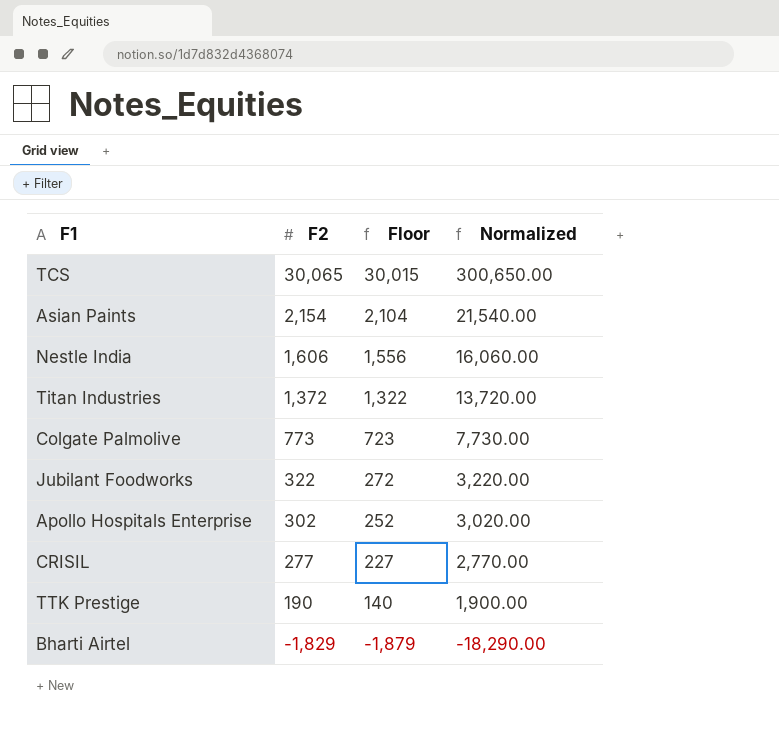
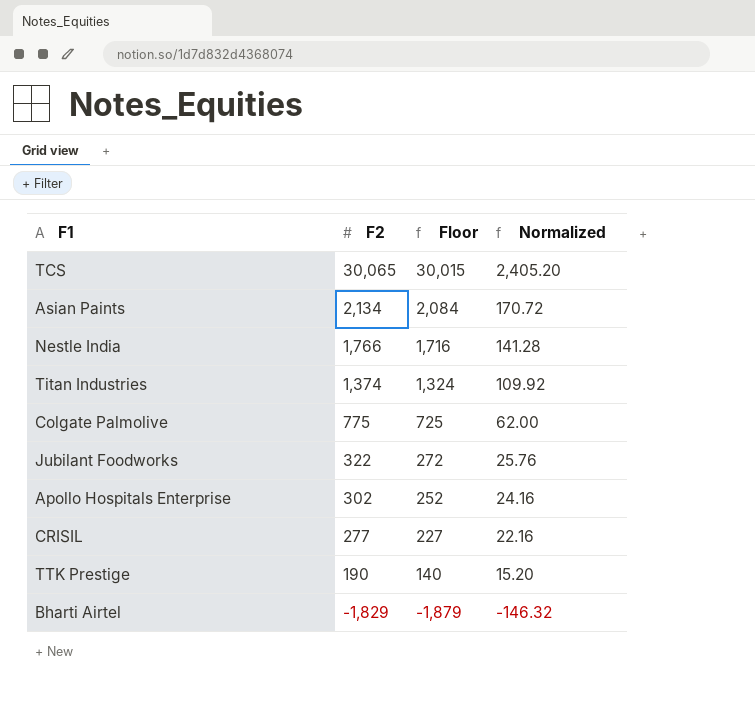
column Normalized | formula: [F2] * 10 -> [F2] * 0.08
Asian Paints | F2: 2,154 -> 2,134
Asian Paints | Floor: 2,104 -> 2,084
Nestle India | F2: 1,606 -> 1,766
Nestle India | Floor: 1,556 -> 1,716
Titan Industries | F2: 1,372 -> 1,374
Titan Industries | Floor: 1,322 -> 1,324
Colgate Palmolive | F2: 773 -> 775
Colgate Palmolive | Floor: 723 -> 725

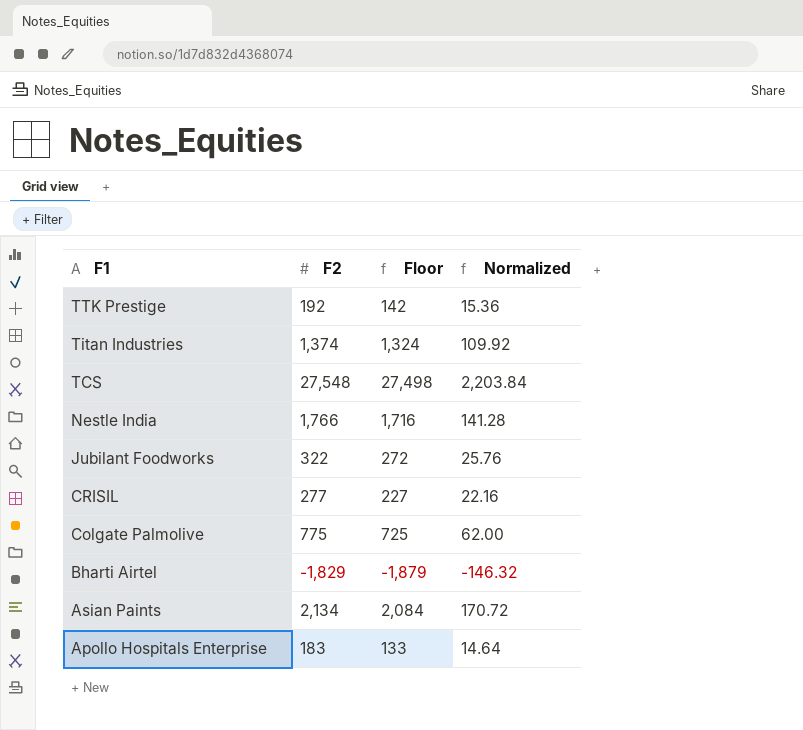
row order: F2 descending -> F1 descending
TTK Prestige | F2: 190 -> 192
TTK Prestige | Floor: 140 -> 142
TTK Prestige | Normalized: 15.20 -> 15.36
TCS | F2: 30,065 -> 27,548
TCS | Floor: 30,015 -> 27,498
TCS | Normalized: 2,405.20 -> 2,203.84
Apollo Hospitals Enterprise | F2: 302 -> 183
Apollo Hospitals Enterprise | Floor: 252 -> 133
Apollo Hospitals Enterprise | Normalized: 24.16 -> 14.64

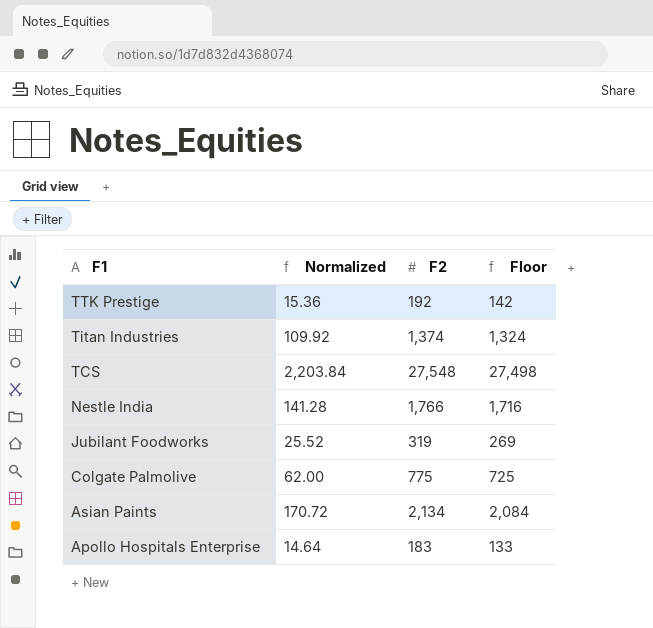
column Normalized | position: 4 -> 2
row CRISIL: 277 | 227 | 22.16 -> none
row Bharti Airtel: -1,829 | -1,879 | -146.32 -> none
Jubilant Foodworks | Normalized: 25.76 -> 25.52
Jubilant Foodworks | F2: 322 -> 319
Jubilant Foodworks | Floor: 272 -> 269

